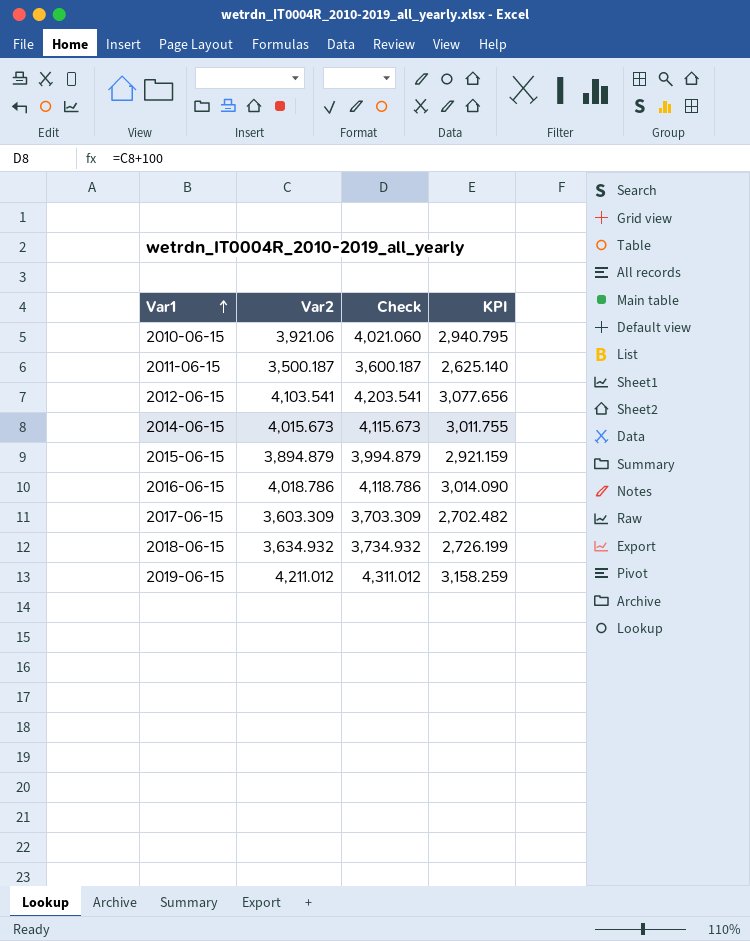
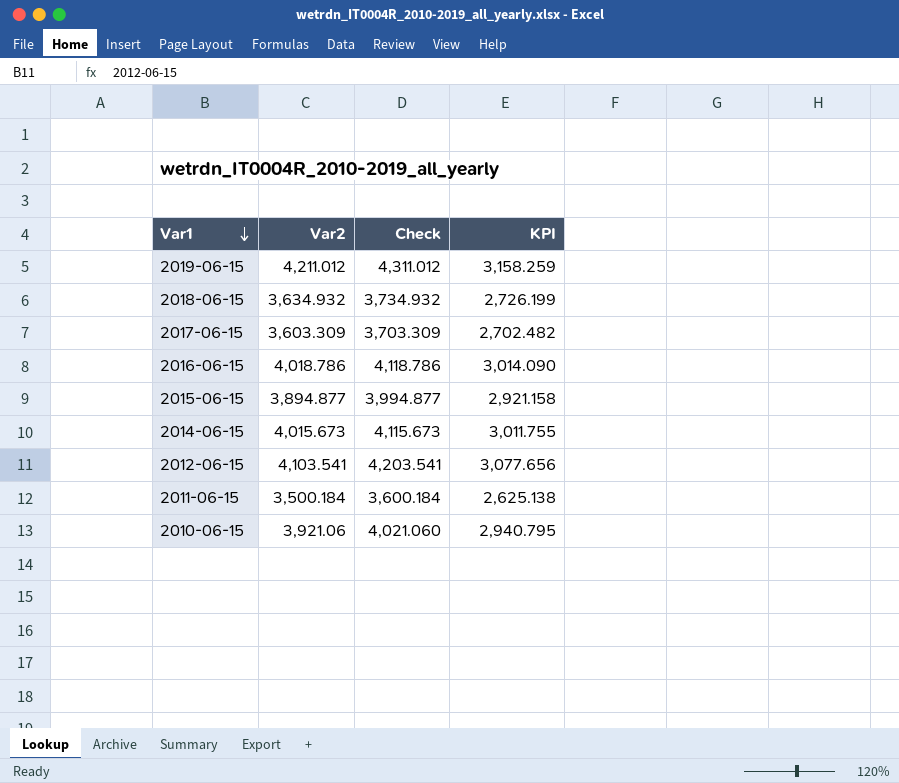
row order: Var1 ascending -> Var1 descending
2015-06-15 | Var2: 3,894.879 -> 3,894.877
2015-06-15 | Check: 3,994.879 -> 3,994.877
2015-06-15 | KPI: 2,921.159 -> 2,921.158
2011-06-15 | Var2: 3,500.187 -> 3,500.184
2011-06-15 | Check: 3,600.187 -> 3,600.184
2011-06-15 | KPI: 2,625.140 -> 2,625.138

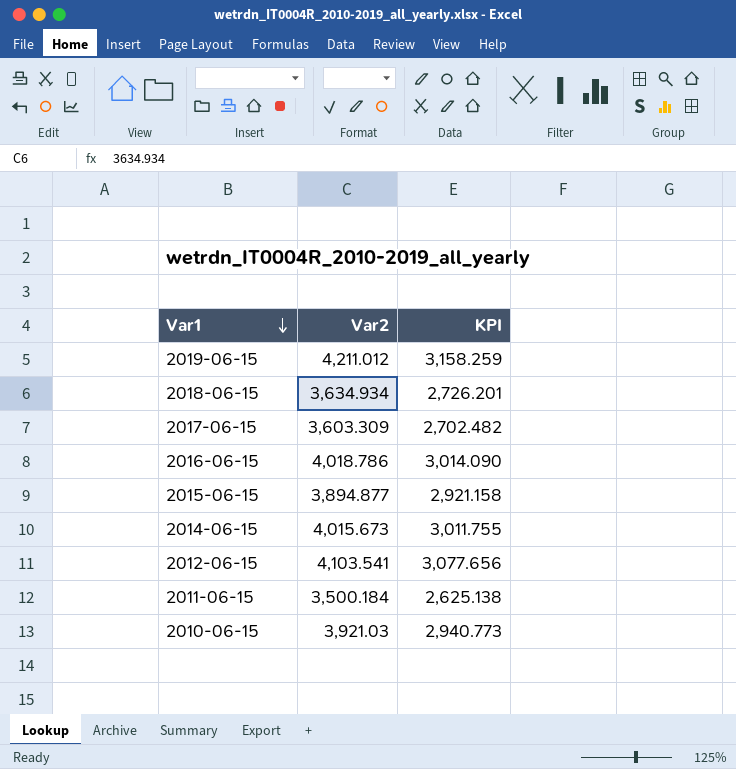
column Check | formula: [Var2] + 100 -> none
2018-06-15 | Var2: 3,634.932 -> 3,634.934
2018-06-15 | KPI: 2,726.199 -> 2,726.201
2010-06-15 | Var2: 3,921.06 -> 3,921.03
2010-06-15 | KPI: 2,940.795 -> 2,940.773

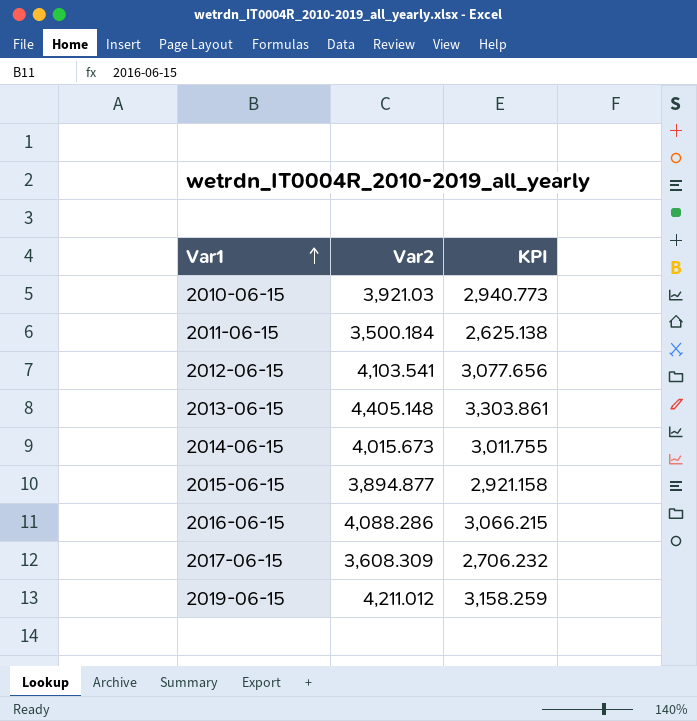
row order: Var1 descending -> Var1 ascending
row 2018-06-15: 3,634.934 | 2,726.201 -> none
row 2013-06-15: none -> 4,405.148 | 3,303.861
2016-06-15 | Var2: 4,018.786 -> 4,088.286
2016-06-15 | KPI: 3,014.090 -> 3,066.215
2017-06-15 | Var2: 3,603.309 -> 3,608.309
2017-06-15 | KPI: 2,702.482 -> 2,706.232

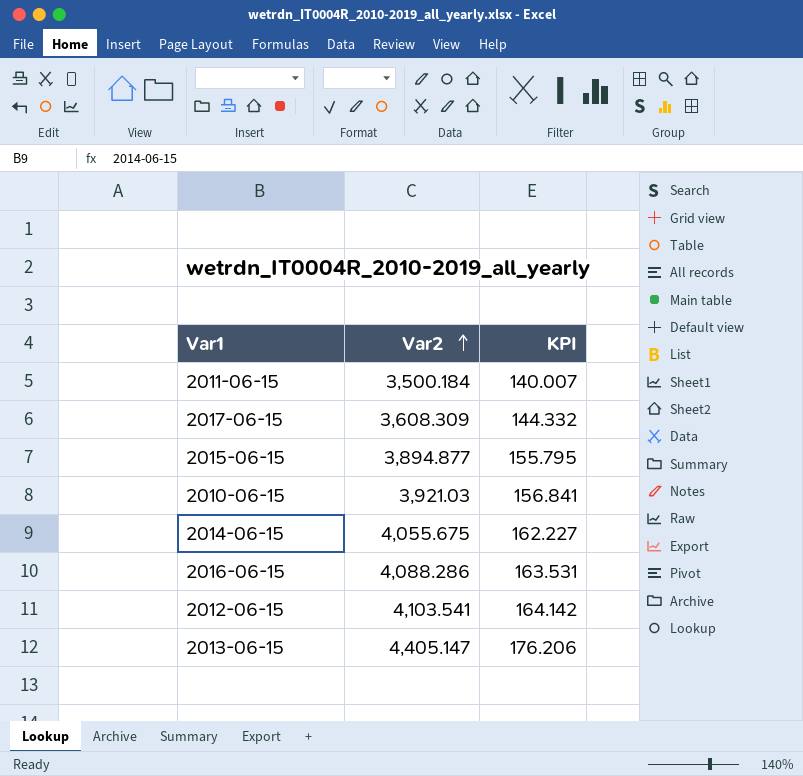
row order: Var1 ascending -> Var2 ascending
column KPI | formula: [Var2] * 0.75 -> [Var2] * 0.04
row 2019-06-15: 4,211.012 | 3,158.259 -> none
2014-06-15 | Var2: 4,015.673 -> 4,055.675
2013-06-15 | Var2: 4,405.148 -> 4,405.147

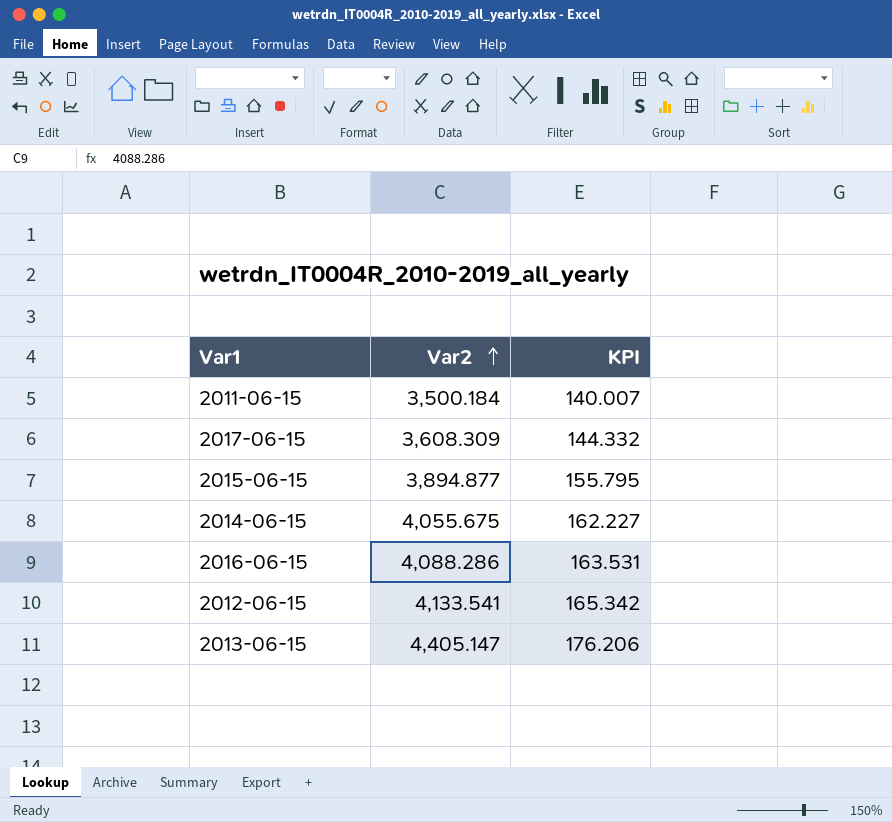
row 2010-06-15: 3,921.03 | 156.841 -> none
2012-06-15 | Var2: 4,103.541 -> 4,133.541
2012-06-15 | KPI: 164.142 -> 165.342

